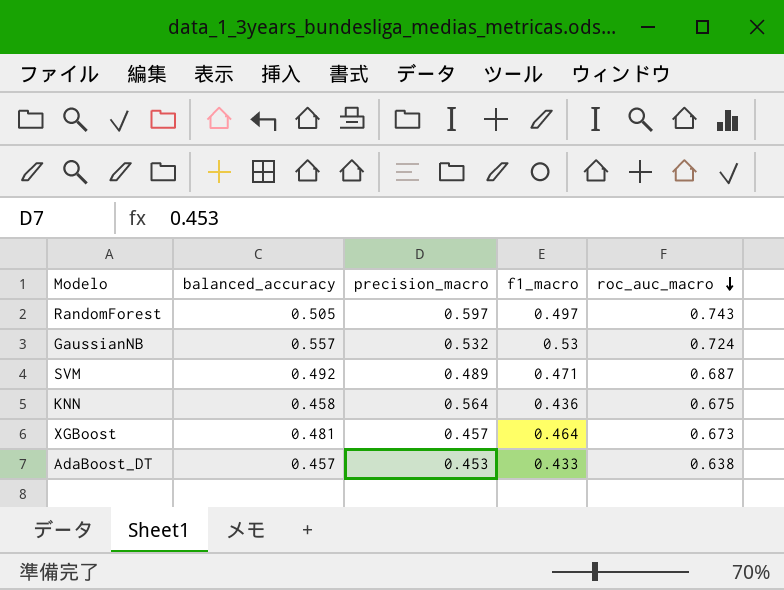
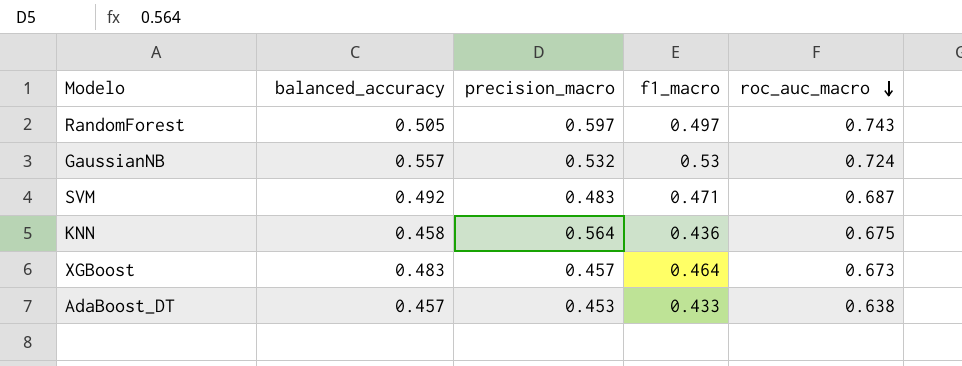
SVM | precision_macro: 0.489 -> 0.483
XGBoost | balanced_accuracy: 0.481 -> 0.483

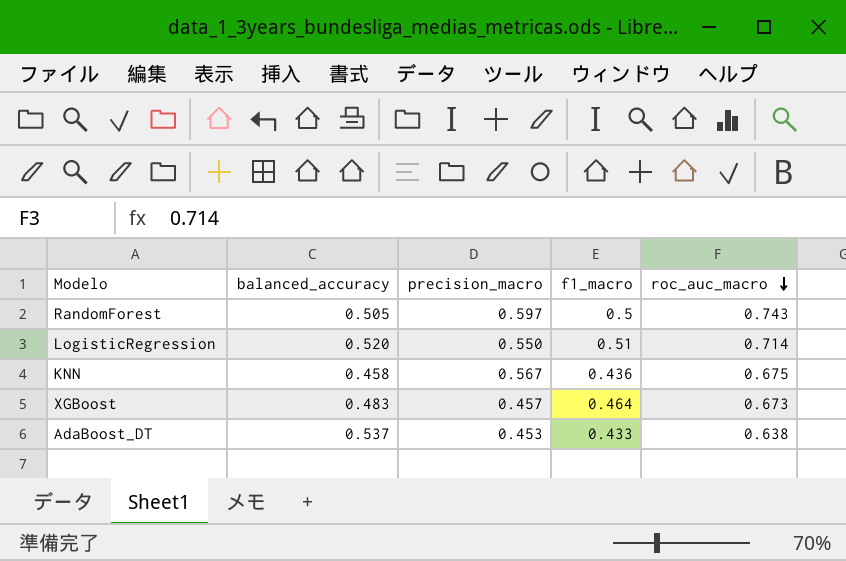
row GaussianNB: 0.557 | 0.532 | 0.53 | 0.724 -> none
row SVM: 0.492 | 0.483 | 0.471 | 0.687 -> none
RandomForest | f1_macro: 0.497 -> 0.5
row LogisticRegression: none -> 0.520 | 0.550 | 0.51 | 0.714
KNN | precision_macro: 0.564 -> 0.567
AdaBoost_DT | balanced_accuracy: 0.457 -> 0.537

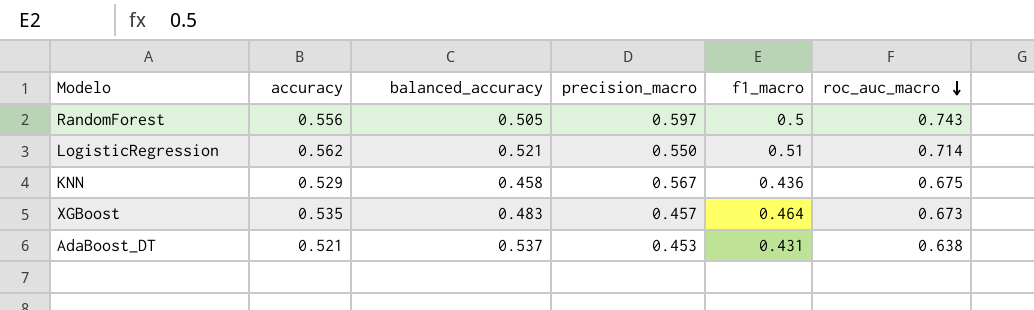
column accuracy | position: none -> 2
LogisticRegression | balanced_accuracy: 0.520 -> 0.521
AdaBoost_DT | f1_macro: 0.433 -> 0.431

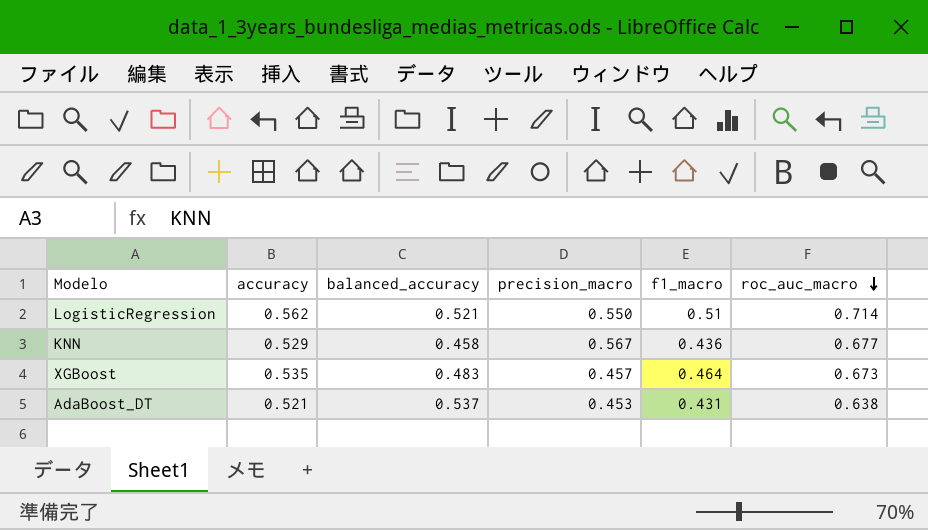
row RandomForest: 0.556 | 0.505 | 0.597 | 0.5 | 0.743 -> none
KNN | roc_auc_macro: 0.675 -> 0.677

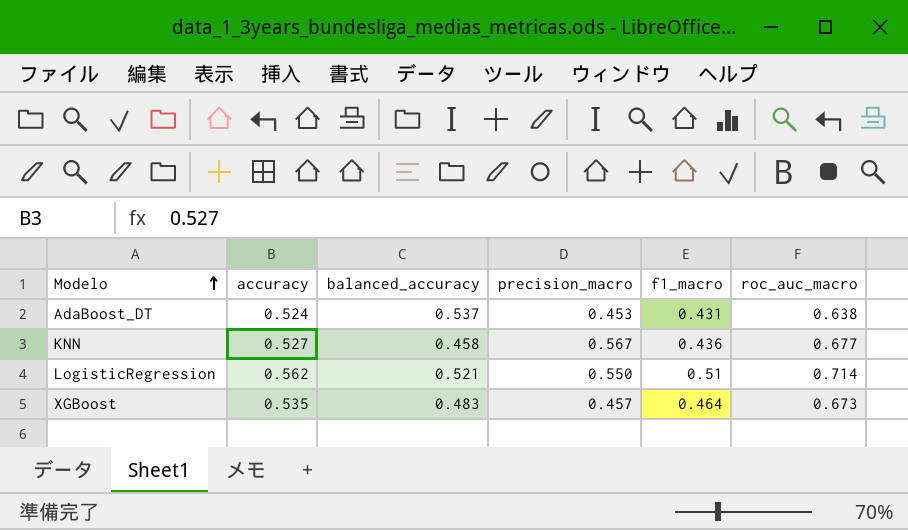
row order: roc_auc_macro descending -> Modelo ascending
AdaBoost_DT | accuracy: 0.521 -> 0.524
KNN | accuracy: 0.529 -> 0.527

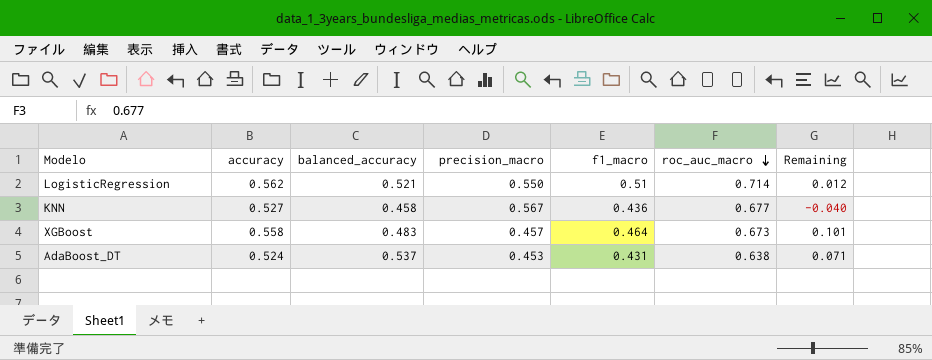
row order: Modelo ascending -> roc_auc_macro descending
column Remaining | formula: none -> [accuracy] - [precision_macro]
XGBoost | accuracy: 0.535 -> 0.558

